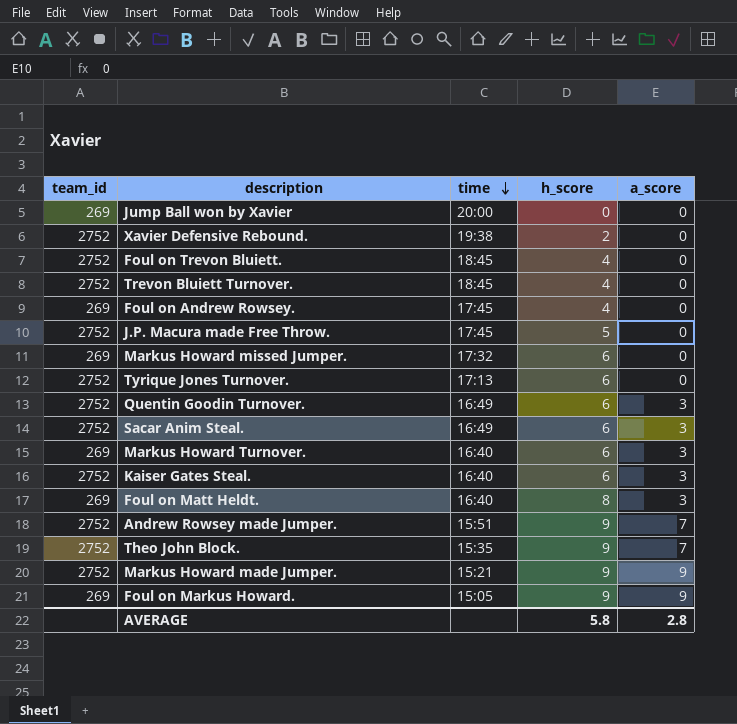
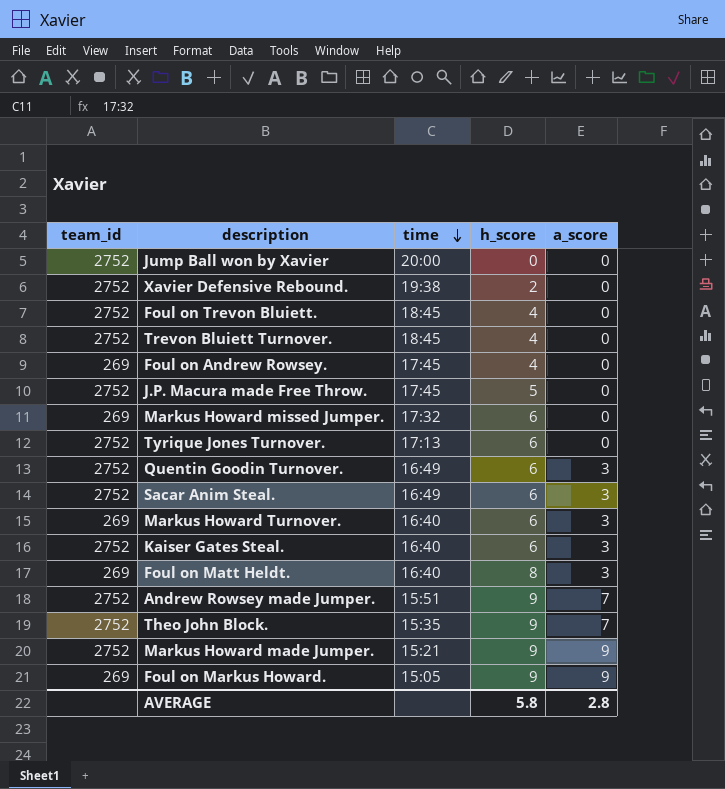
Jump Ball won by Xavier | team_id: 269 -> 2752

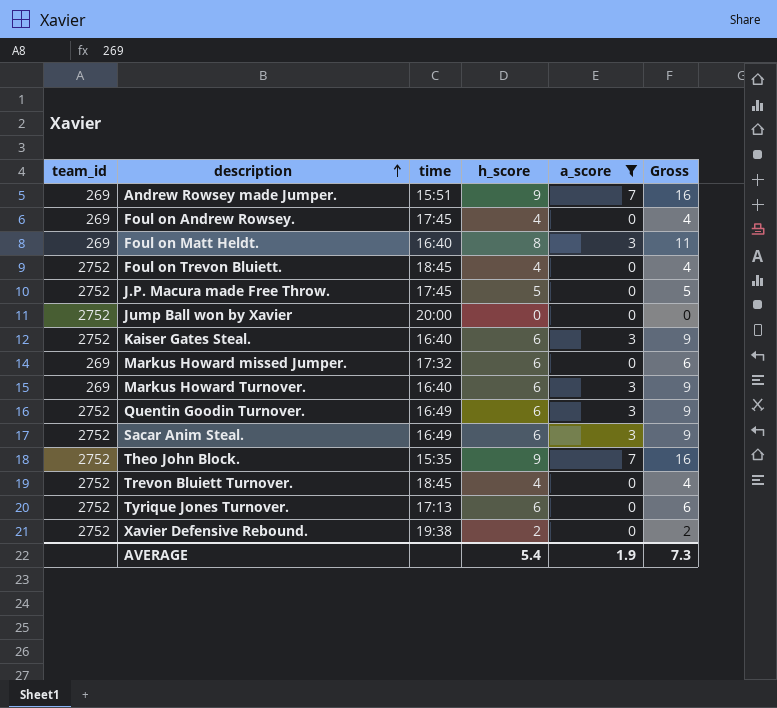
filter: none -> a_score != 9
row order: time descending -> description ascending
column Gross | formula: none -> [h_score] + [a_score]
Andrew Rowsey made Jumper. | team_id: 2752 -> 269
AVERAGE | h_score: 5.8 -> 5.4
AVERAGE | a_score: 2.8 -> 1.9

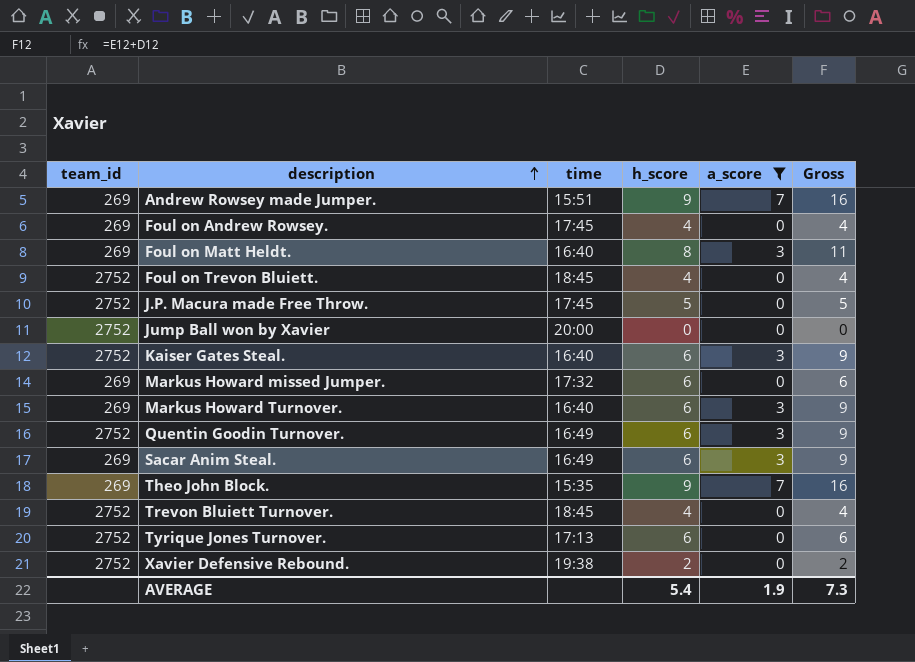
Sacar Anim Steal. | team_id: 2752 -> 269
Theo John Block. | team_id: 2752 -> 269

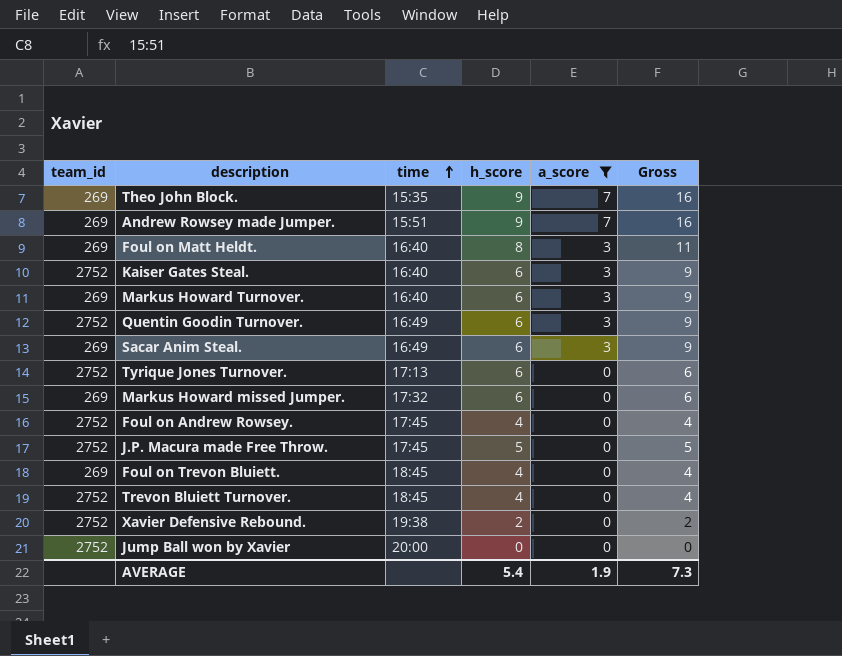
row order: description ascending -> time ascending
Foul on Andrew Rowsey. | team_id: 269 -> 2752
Foul on Trevon Bluiett. | team_id: 2752 -> 269

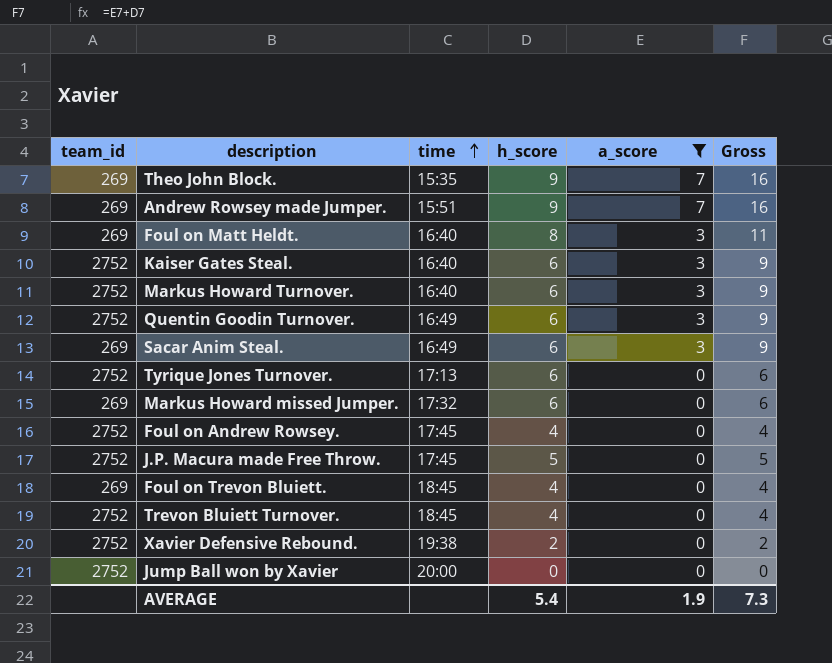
Markus Howard Turnover. | team_id: 269 -> 2752

